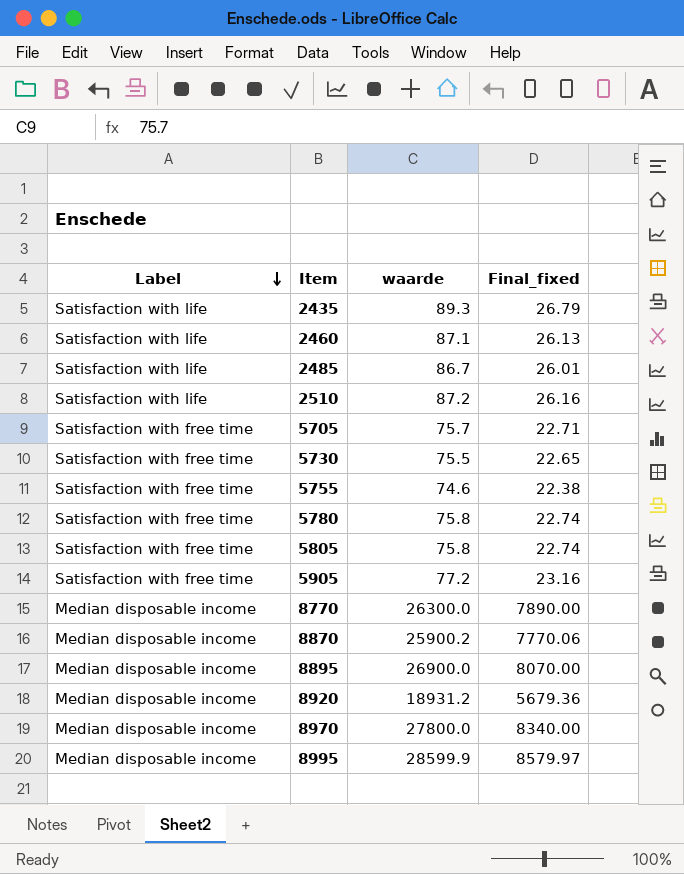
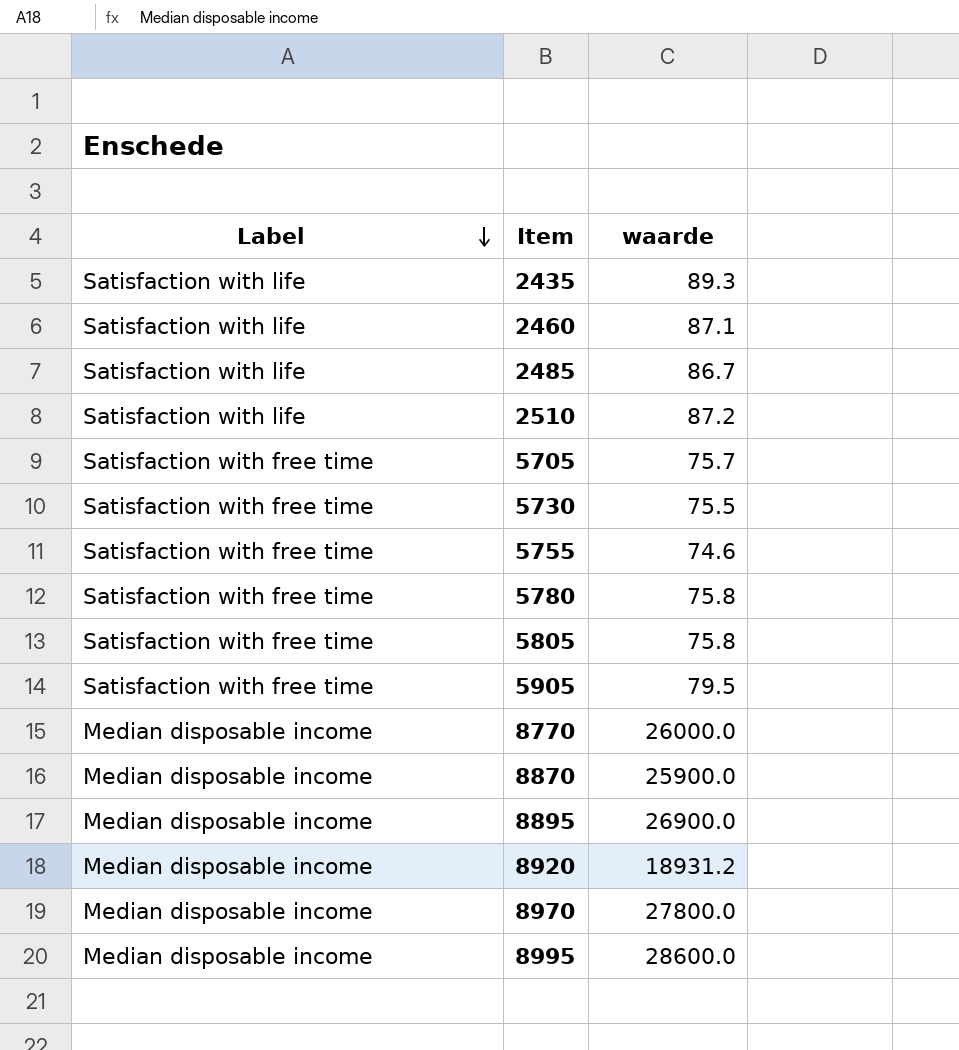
column Final_fixed | formula: [waarde] * 0.3 -> none
5905 | waarde: 77.2 -> 79.5
8770 | waarde: 26300.0 -> 26000.0
8870 | waarde: 25900.2 -> 25900.0
8995 | waarde: 28599.9 -> 28600.0

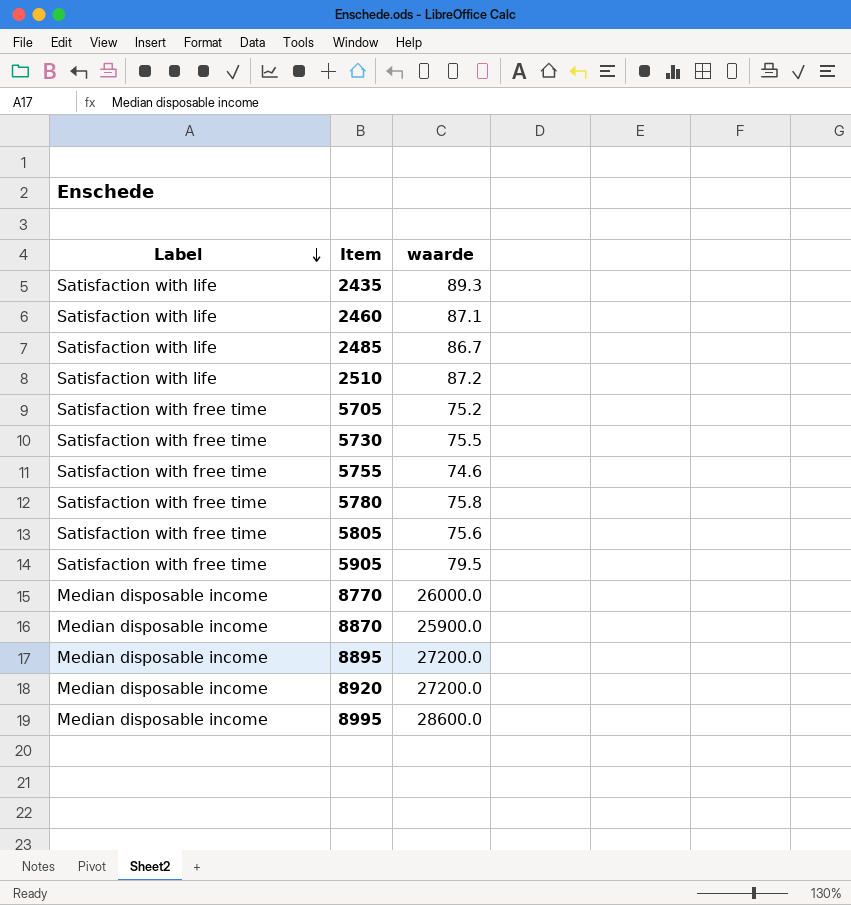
row 8970: Median disposable income | 27800.0 -> none
5705 | waarde: 75.7 -> 75.2
5805 | waarde: 75.8 -> 75.6
8895 | waarde: 26900.0 -> 27200.0
8920 | waarde: 18931.2 -> 27200.0

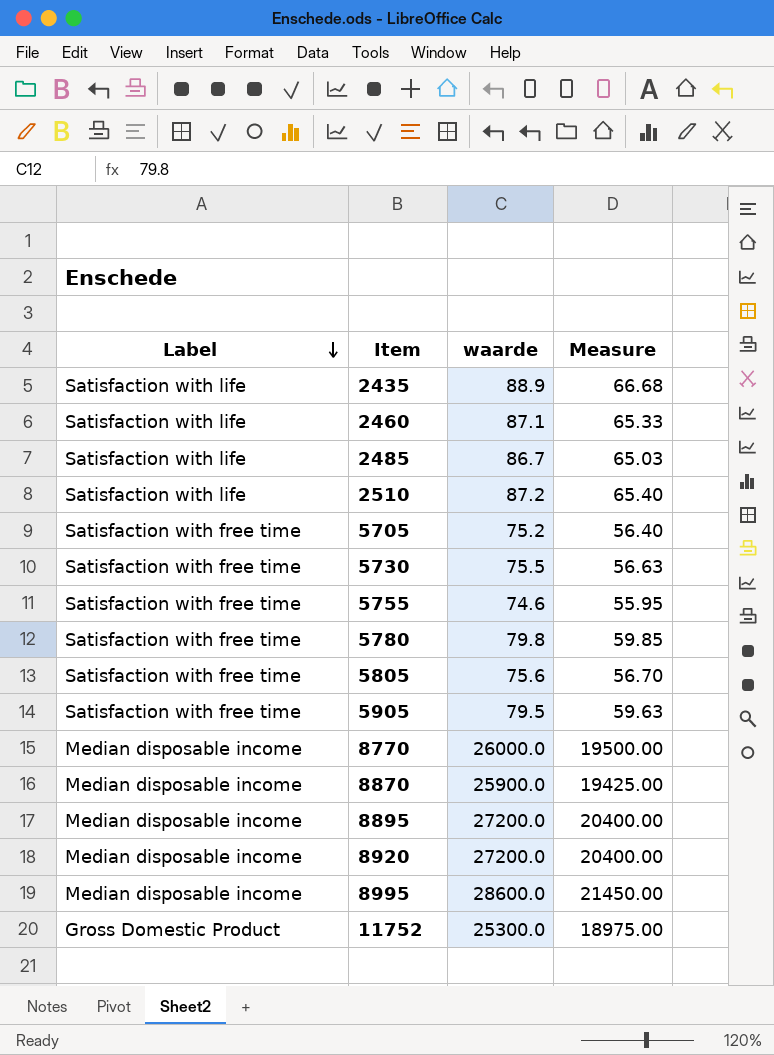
column Measure | formula: none -> [waarde] * 0.75
2435 | waarde: 89.3 -> 88.9
5780 | waarde: 75.8 -> 79.8
row 11752: none -> Gross Domestic Product | 25300.0 | 18975.00

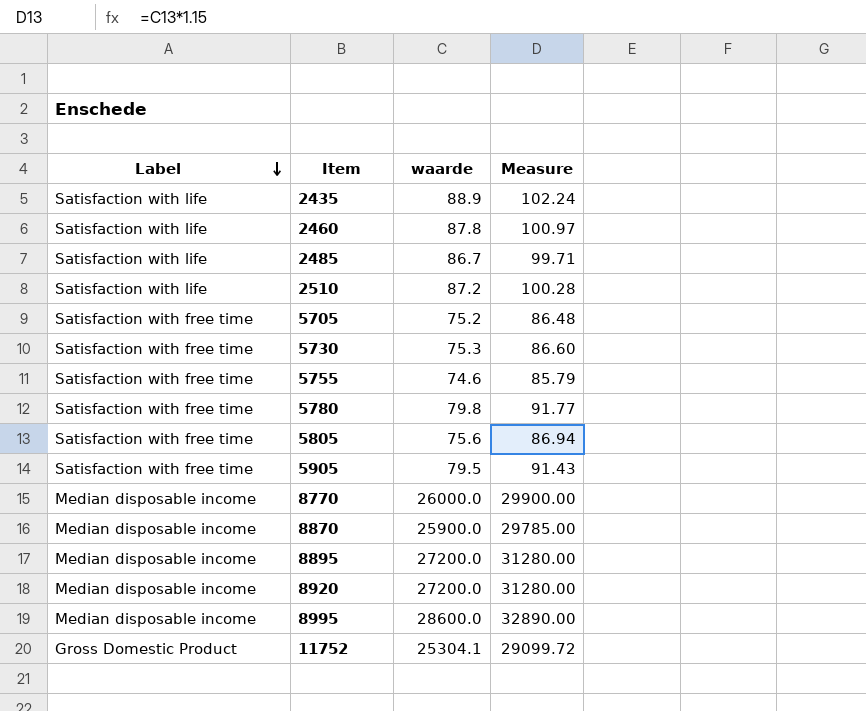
column Measure | formula: [waarde] * 0.75 -> [waarde] * 1.15
2460 | waarde: 87.1 -> 87.8
5730 | waarde: 75.5 -> 75.3
11752 | waarde: 25300.0 -> 25304.1

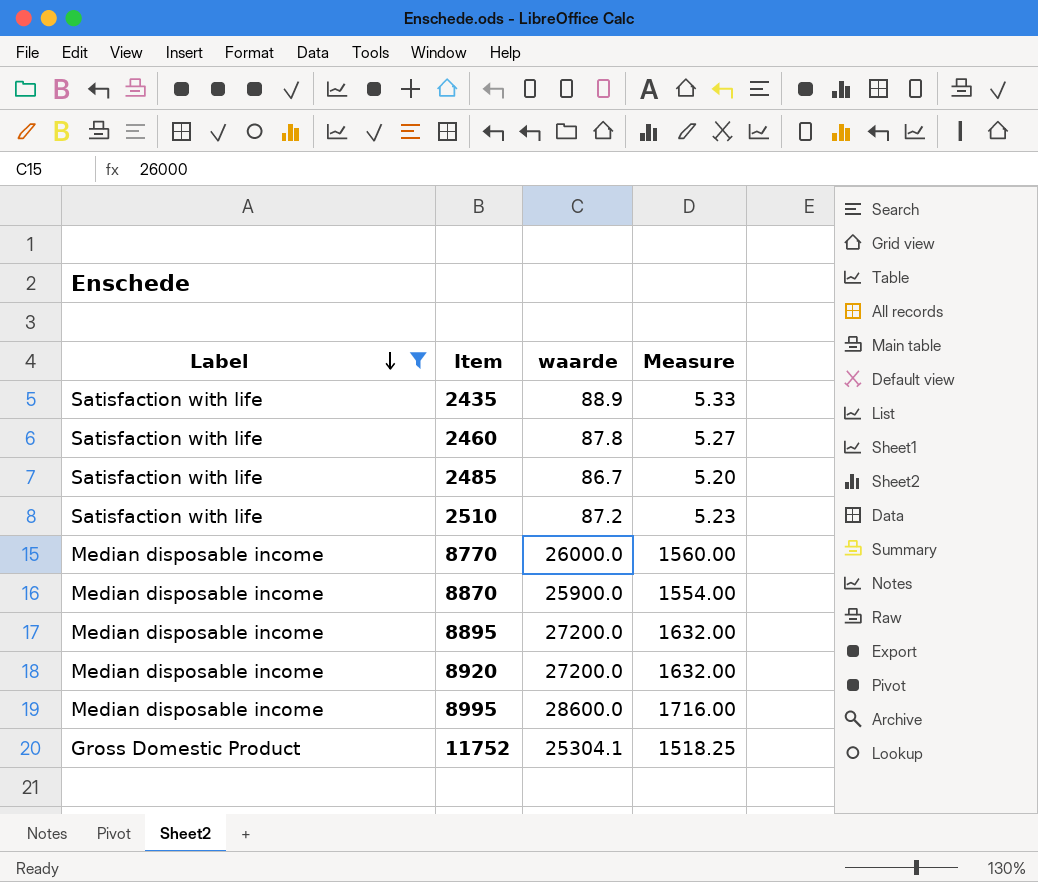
filter: none -> Label != Satisfaction with free time
column Measure | formula: [waarde] * 1.15 -> [waarde] * 0.06

